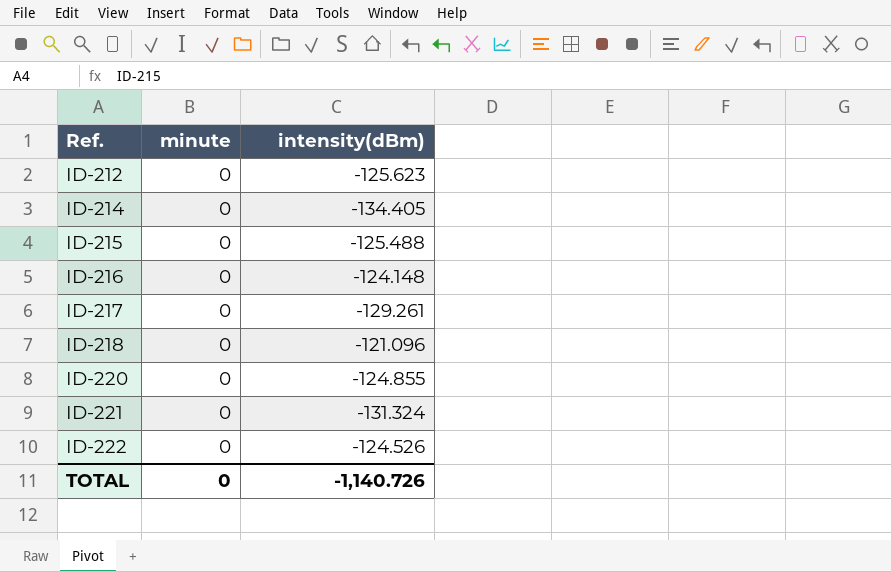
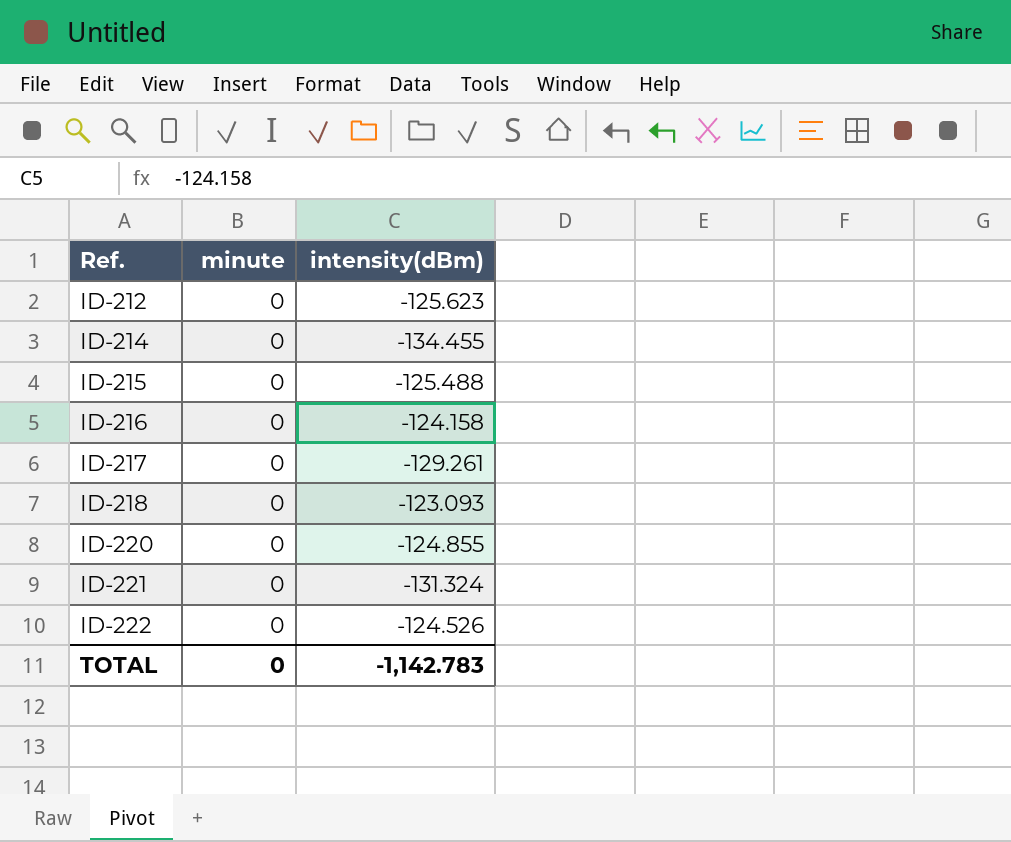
ID-214 | intensity(dBm): -134.405 -> -134.455
ID-216 | intensity(dBm): -124.148 -> -124.158
ID-218 | intensity(dBm): -121.096 -> -123.093
TOTAL | intensity(dBm): -1,140.726 -> -1,142.783

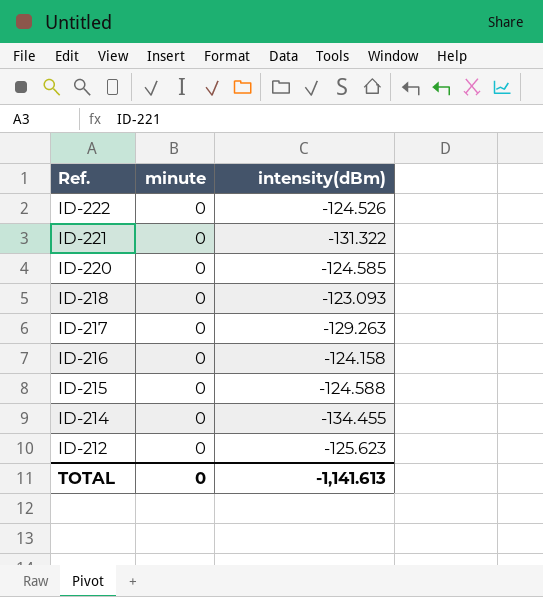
row order: Ref. ascending -> Ref. descending
ID-221 | intensity(dBm): -131.324 -> -131.322
ID-220 | intensity(dBm): -124.855 -> -124.585
ID-217 | intensity(dBm): -129.261 -> -129.263
ID-215 | intensity(dBm): -125.488 -> -124.588
TOTAL | intensity(dBm): -1,142.783 -> -1,141.613

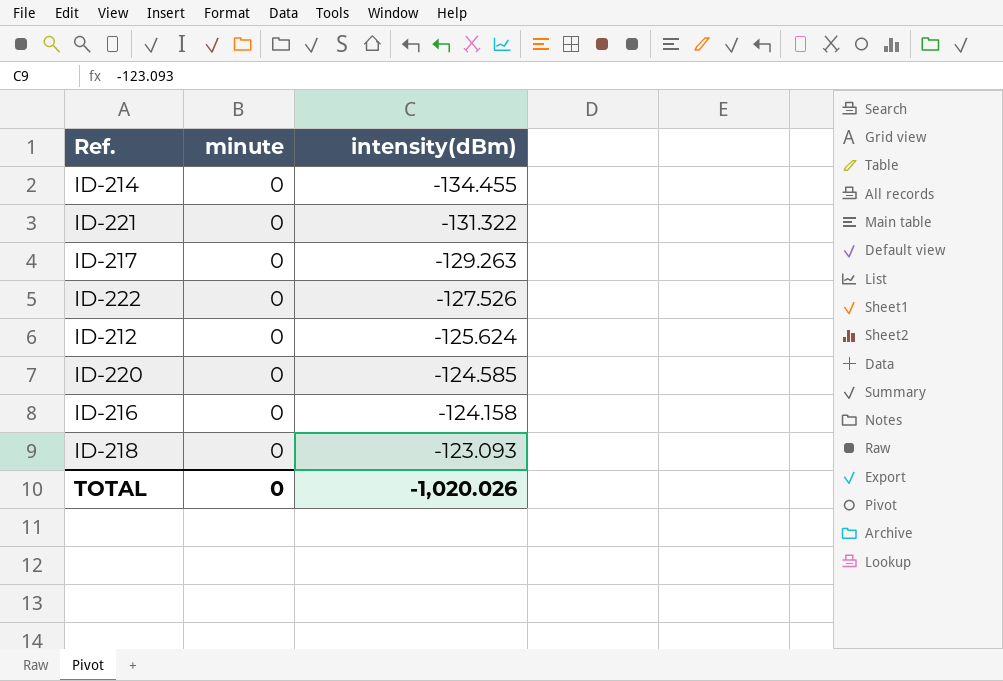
row order: Ref. descending -> intensity(dBm) ascending
row ID-215: 0 | -124.588 -> none
ID-222 | intensity(dBm): -124.526 -> -127.526
ID-212 | intensity(dBm): -125.623 -> -125.624
TOTAL | intensity(dBm): -1,141.613 -> -1,020.026

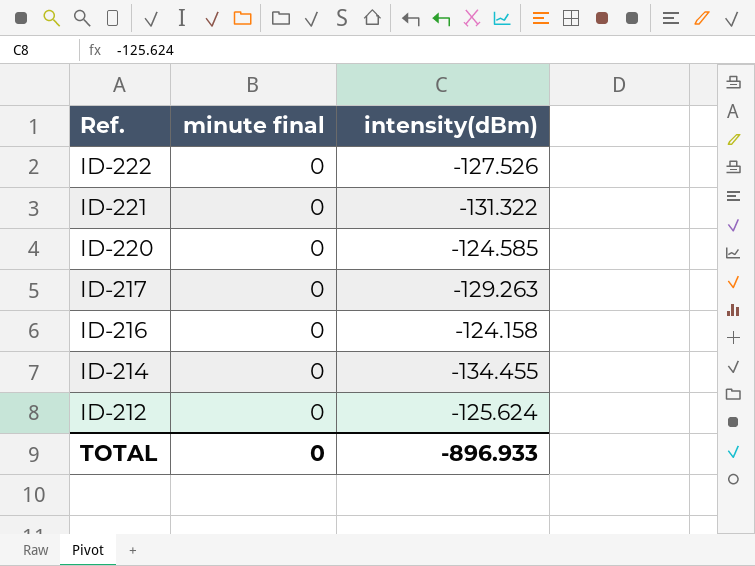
row order: intensity(dBm) ascending -> Ref. descending
column name: minute -> minute final
row ID-218: 0 | -123.093 -> none
TOTAL | intensity(dBm): -1,020.026 -> -896.933

